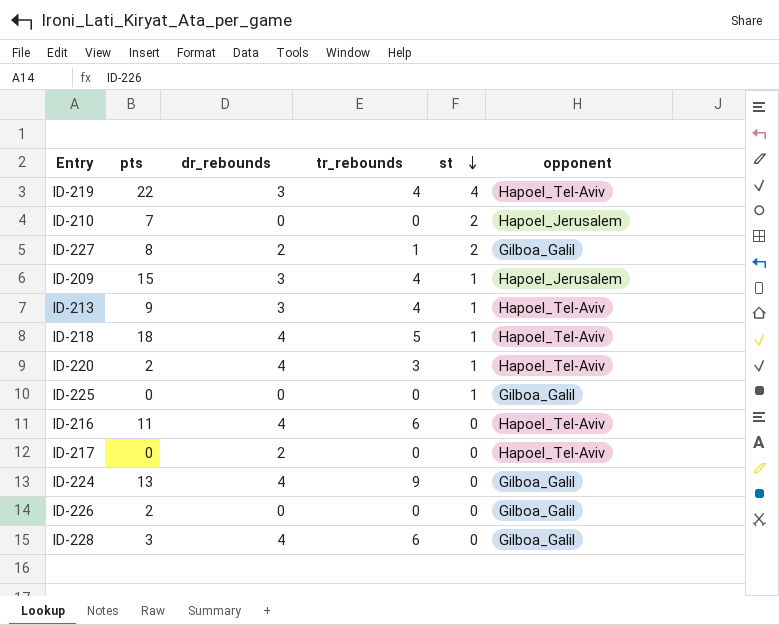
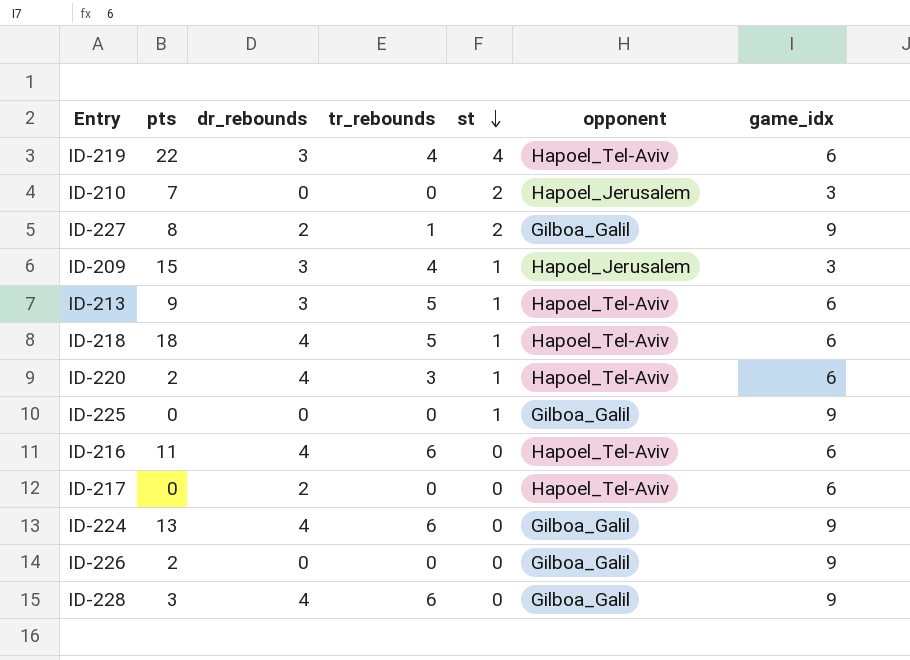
column game_idx | position: none -> 7
ID-213 | tr_rebounds: 4 -> 5
ID-224 | tr_rebounds: 9 -> 6

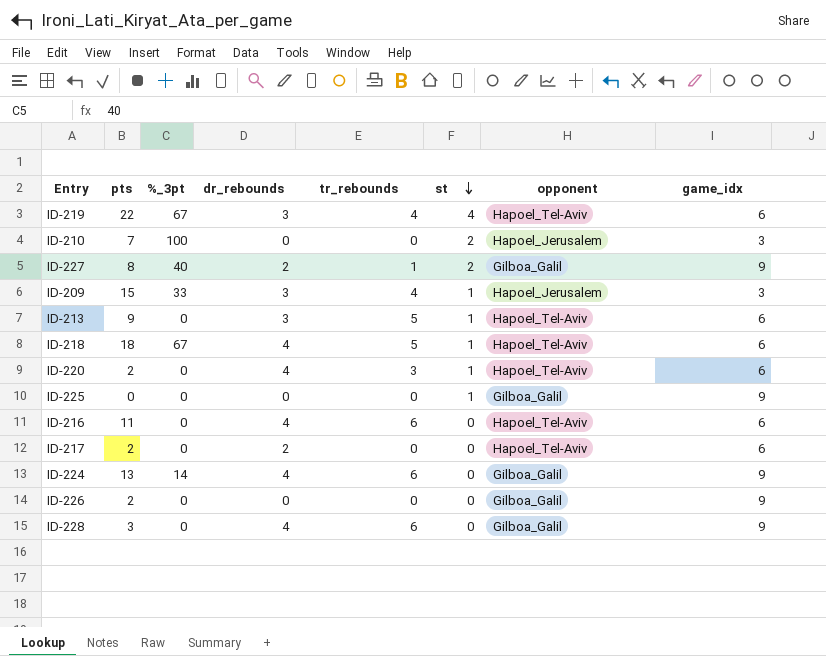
column %_3pt | position: none -> 3
ID-217 | pts: 0 -> 2

